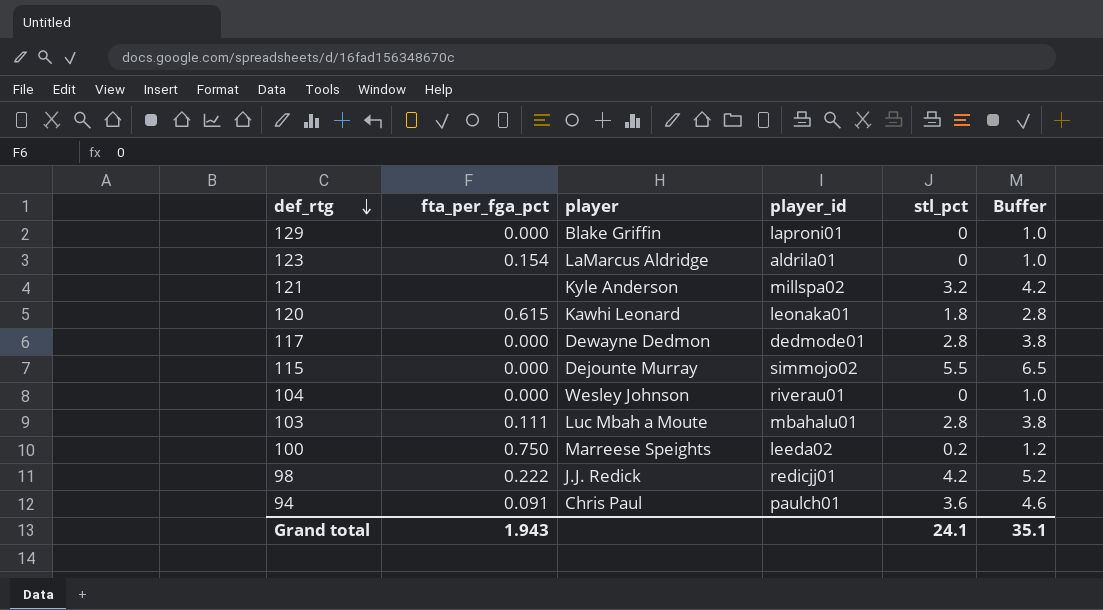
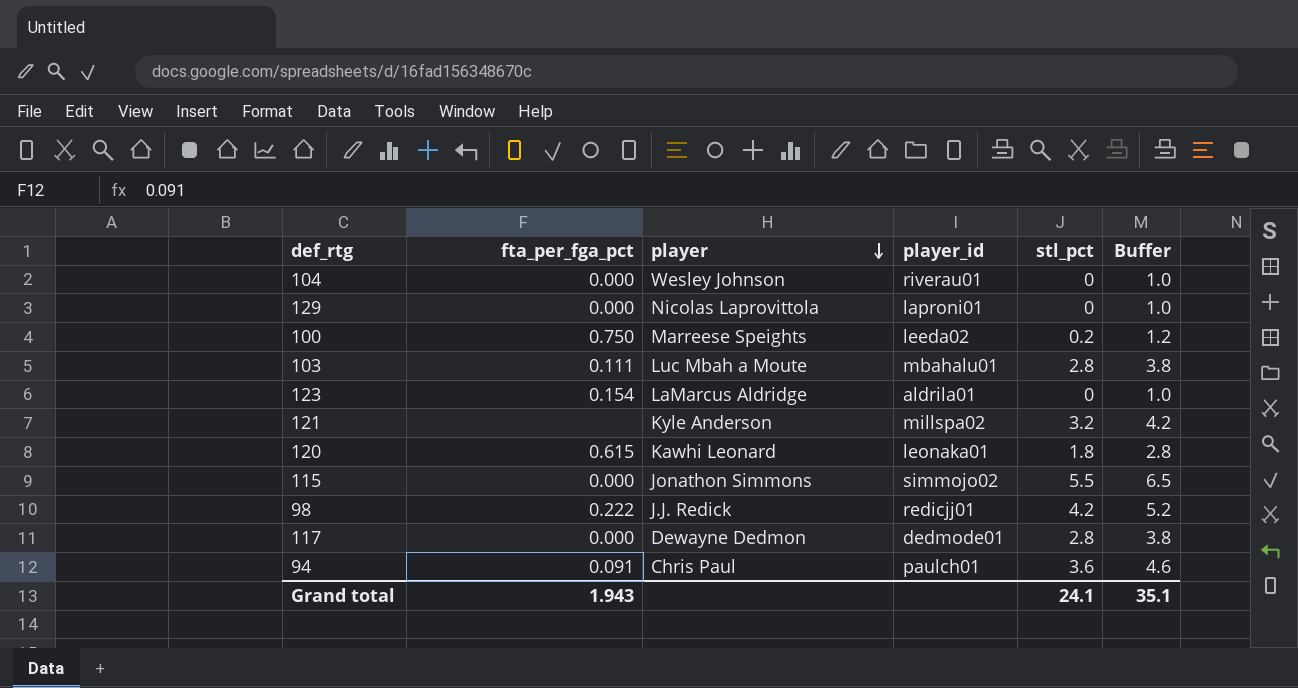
row order: def_rtg descending -> player descending
129 | player: Blake Griffin -> Nicolas Laprovittola
115 | player: Dejounte Murray -> Jonathon Simmons

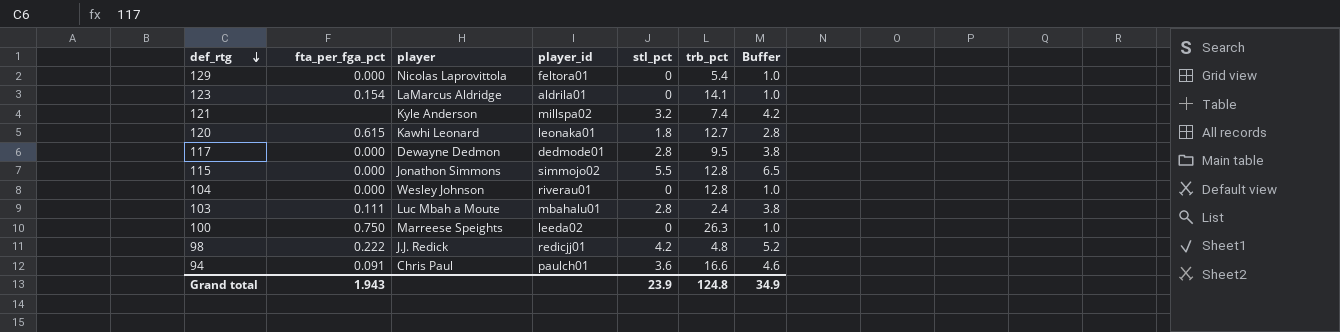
row order: player descending -> def_rtg descending
column trb_pct | position: none -> 6
129 | player_id: laproni01 -> feltora01
100 | stl_pct: 0.2 -> 0
100 | Buffer: 1.2 -> 1.0
Grand total | stl_pct: 24.1 -> 23.9
Grand total | Buffer: 35.1 -> 34.9

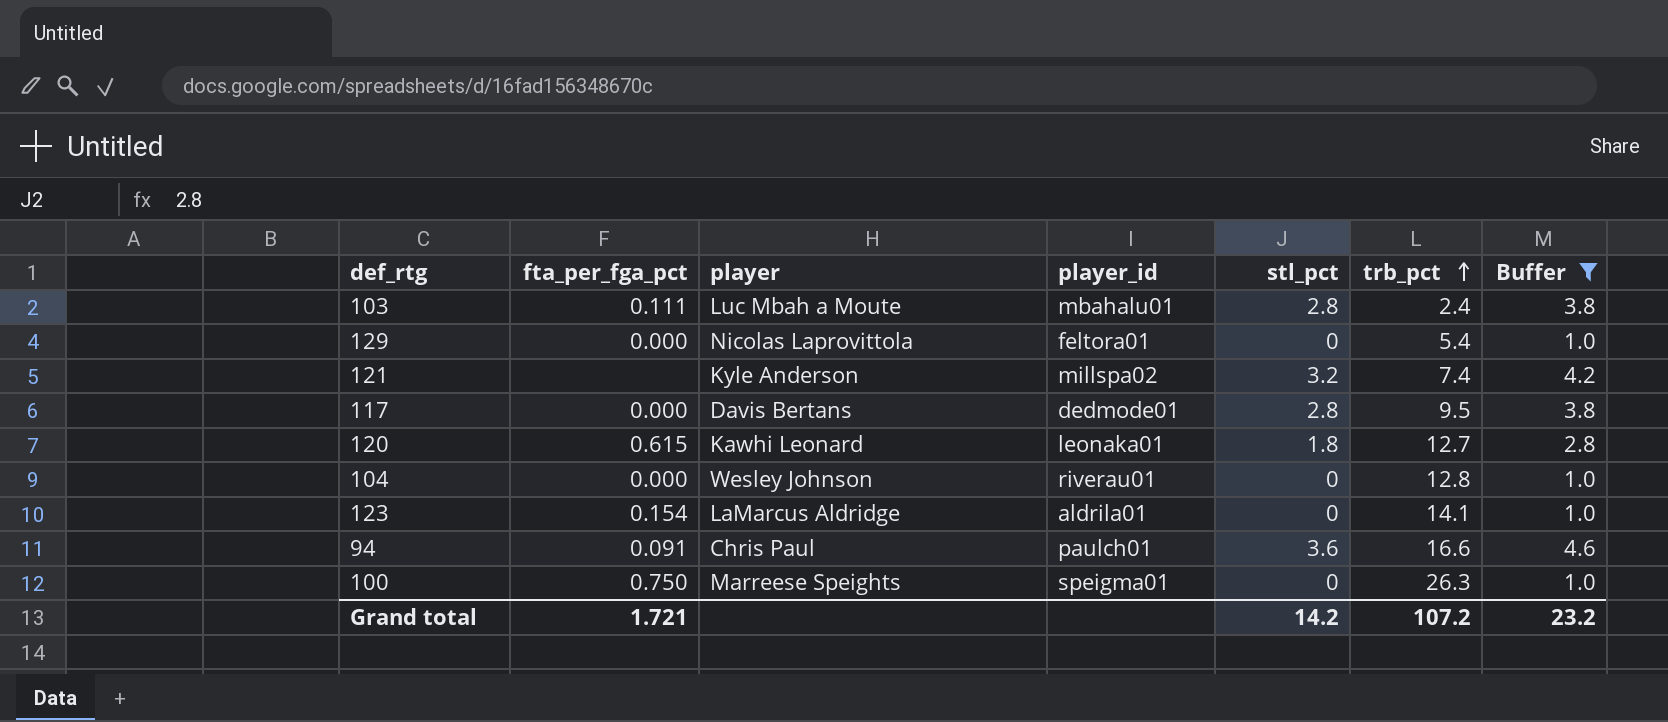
filter: none -> Buffer <= 4.6
row order: def_rtg descending -> trb_pct ascending
117 | player: Dewayne Dedmon -> Davis Bertans
100 | player_id: leeda02 -> speigma01
Grand total | fta_per_fga_pct: 1.943 -> 1.721
Grand total | stl_pct: 23.9 -> 14.2
Grand total | trb_pct: 124.8 -> 107.2
Grand total | Buffer: 34.9 -> 23.2

